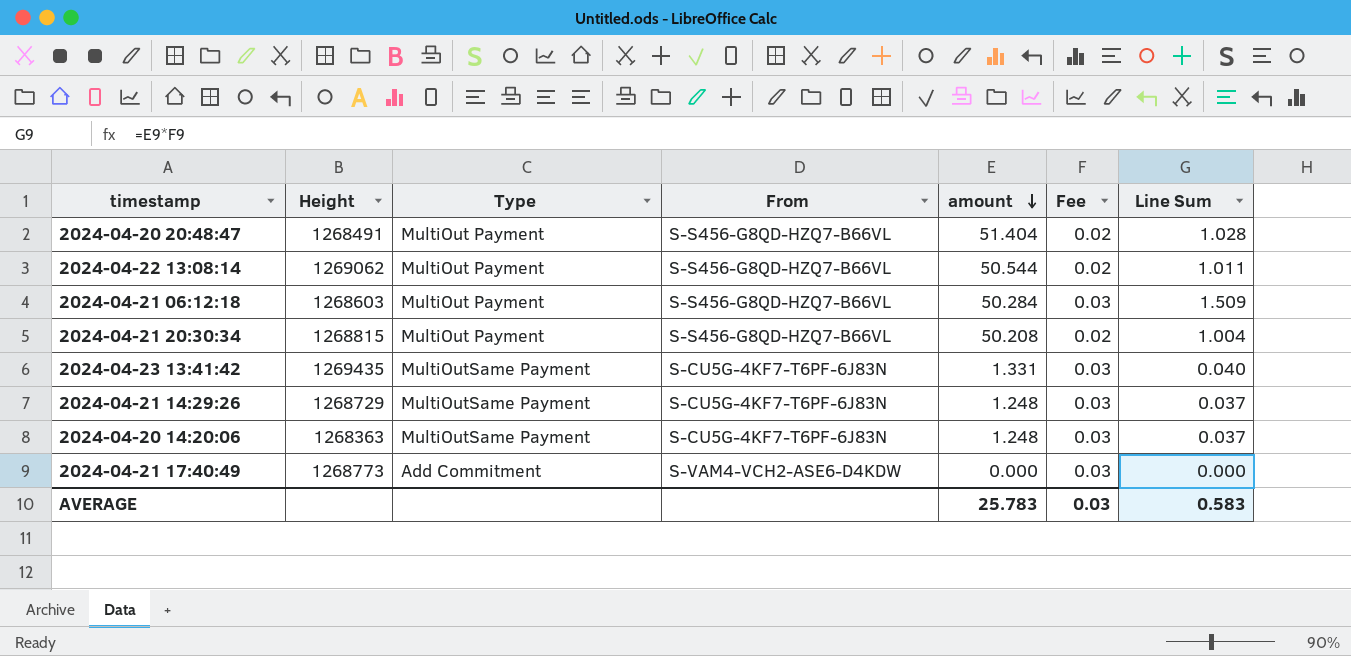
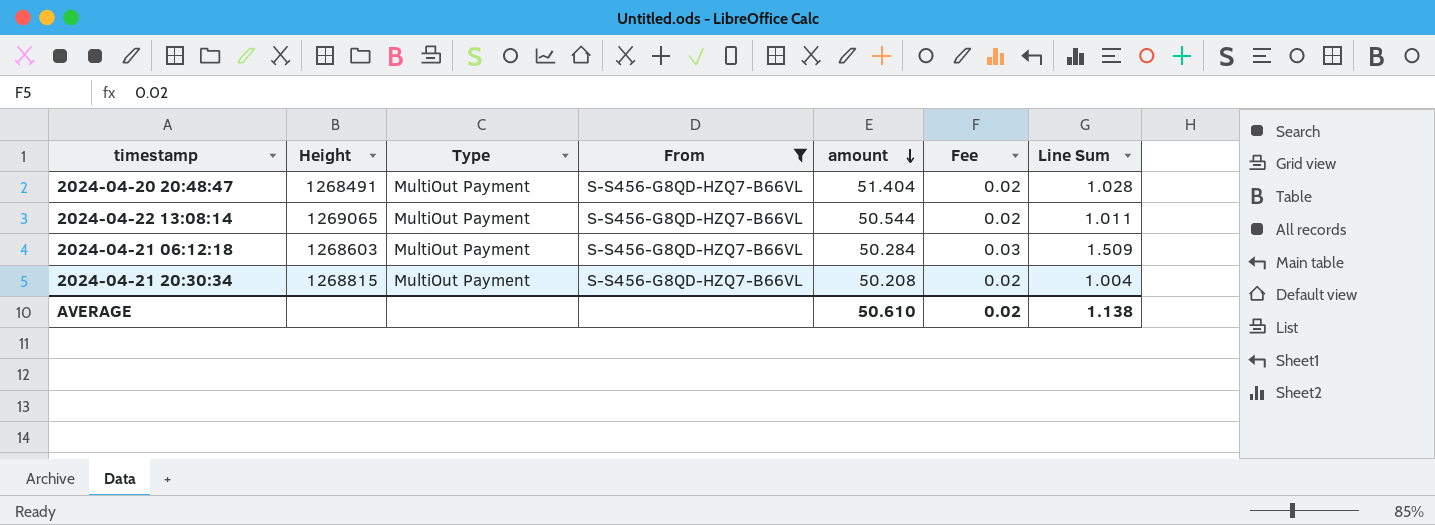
filter: none -> From = S-S456-G8QD-HZQ7-B66VL
2024-04-22 13:08:14 | Height: 1269062 -> 1269065
AVERAGE | amount: 25.783 -> 50.610
AVERAGE | Fee: 0.03 -> 0.02
AVERAGE | Line Sum: 0.583 -> 1.138

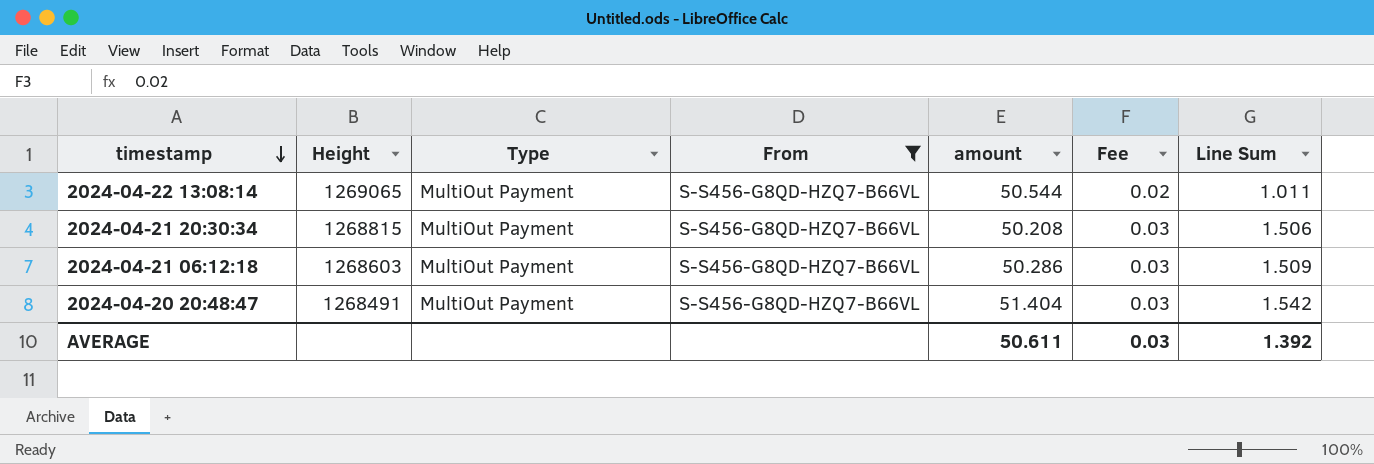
row order: amount descending -> timestamp descending
2024-04-21 20:30:34 | Fee: 0.02 -> 0.03
2024-04-21 20:30:34 | Line Sum: 1.004 -> 1.506
2024-04-21 06:12:18 | amount: 50.284 -> 50.286
2024-04-20 20:48:47 | Fee: 0.02 -> 0.03
2024-04-20 20:48:47 | Line Sum: 1.028 -> 1.542
AVERAGE | amount: 50.610 -> 50.611
AVERAGE | Fee: 0.02 -> 0.03
AVERAGE | Line Sum: 1.138 -> 1.392

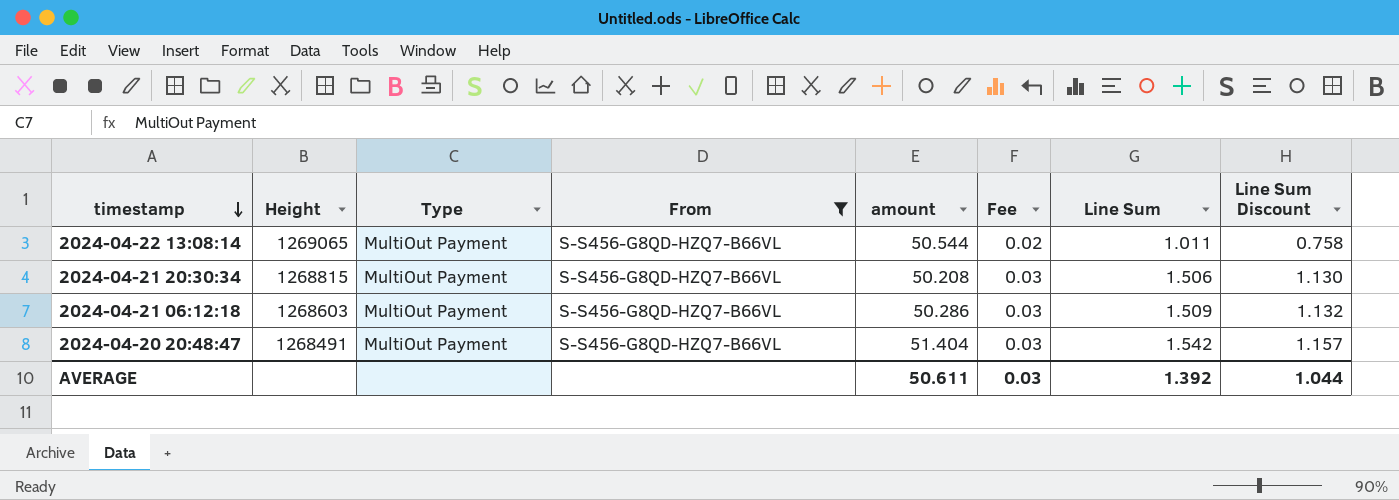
column Line Sum Discount | formula: none -> [Line Sum] * 0.75

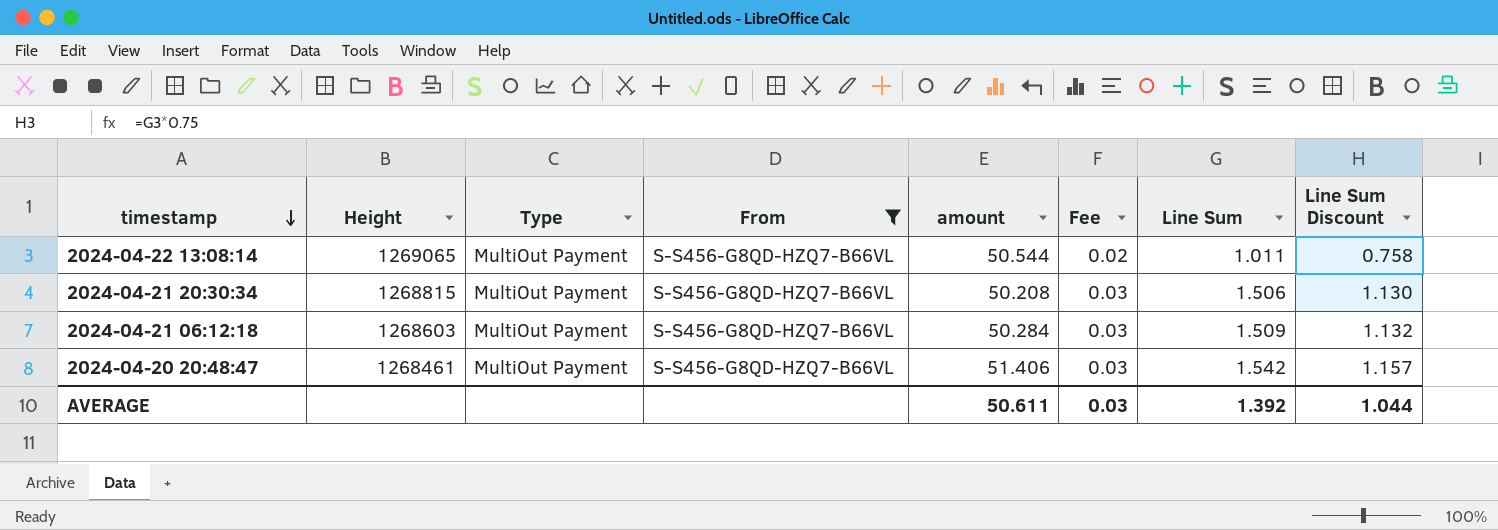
2024-04-21 06:12:18 | amount: 50.286 -> 50.284
2024-04-20 20:48:47 | Height: 1268491 -> 1268461
2024-04-20 20:48:47 | amount: 51.404 -> 51.406

